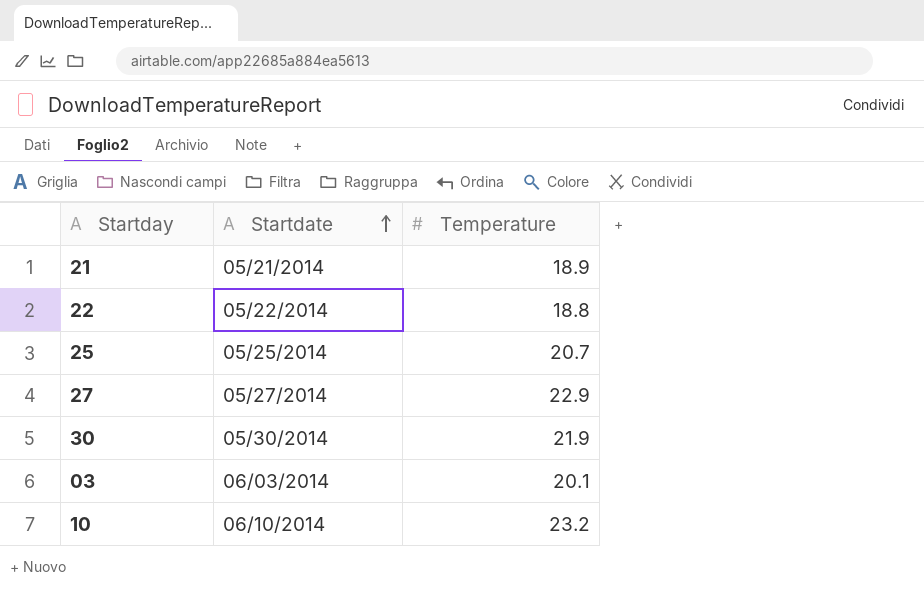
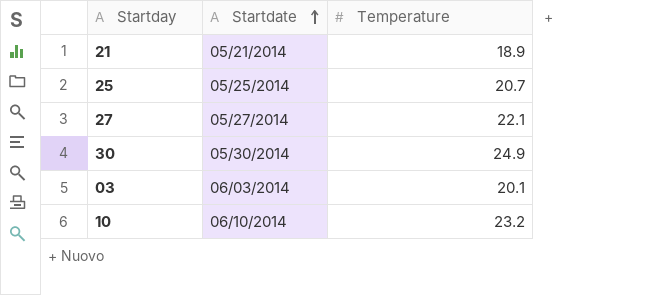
row 22: 05/22/2014 | 18.8 -> none
27 | Temperature: 22.9 -> 22.1
30 | Temperature: 21.9 -> 24.9

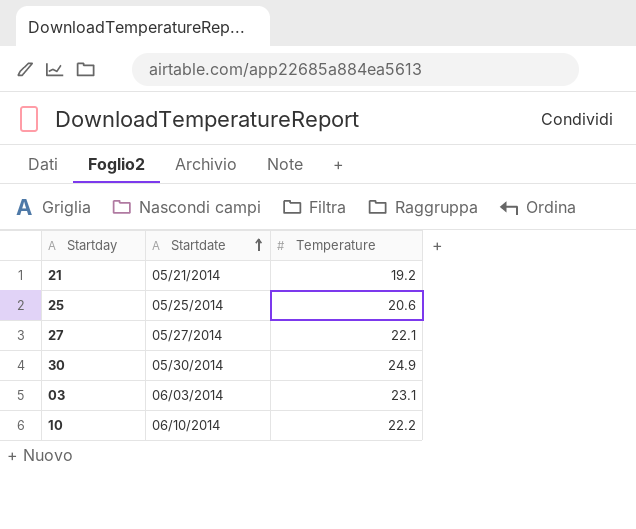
21 | Temperature: 18.9 -> 19.2
25 | Temperature: 20.7 -> 20.6
03 | Temperature: 20.1 -> 23.1
10 | Temperature: 23.2 -> 22.2

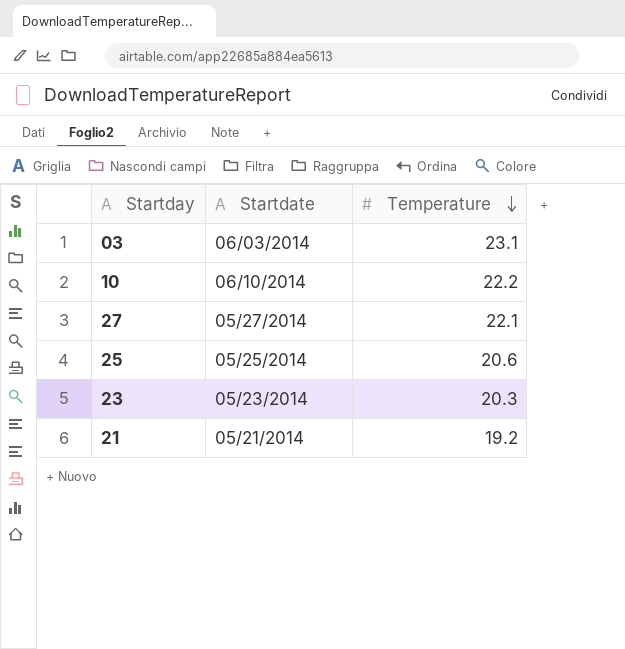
row order: Startdate ascending -> Temperature descending
row 30: 05/30/2014 | 24.9 -> none
row 23: none -> 05/23/2014 | 20.3

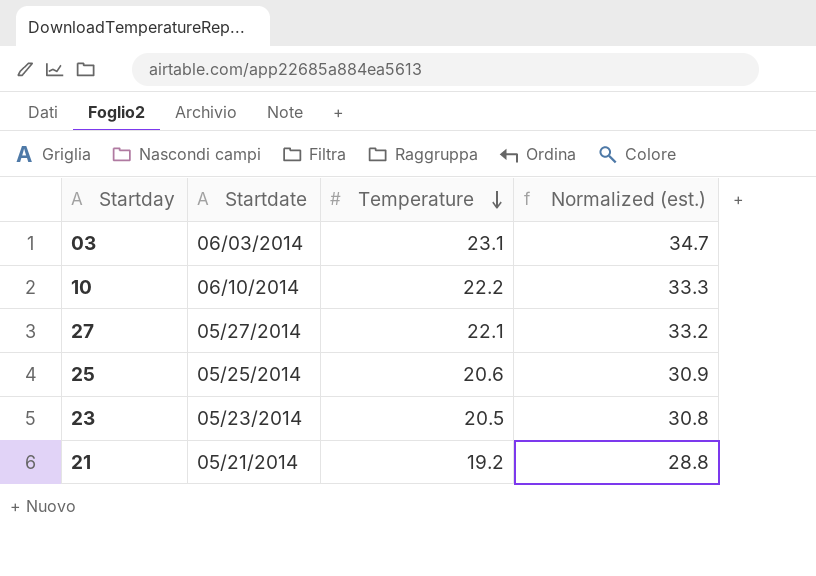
column Normalized (est.) | formula: none -> [Temperature] * 1.5
23 | Temperature: 20.3 -> 20.5

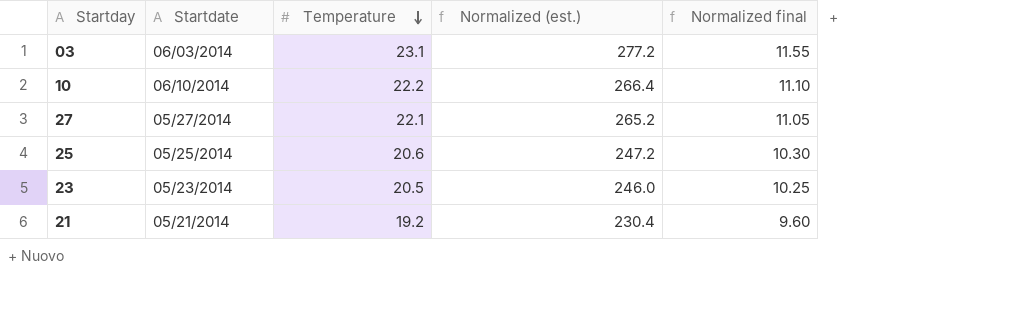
column Normalized (est.) | formula: [Temperature] * 1.5 -> [Temperature] * 12
column Normalized final | formula: none -> [Temperature] * 0.5

